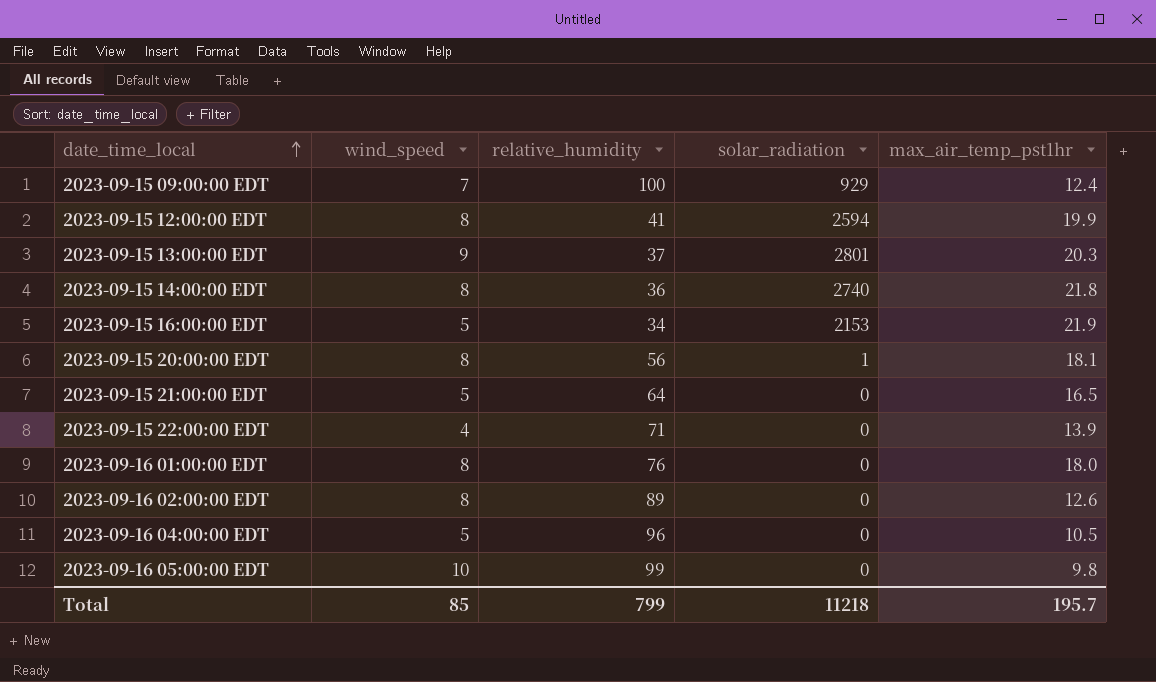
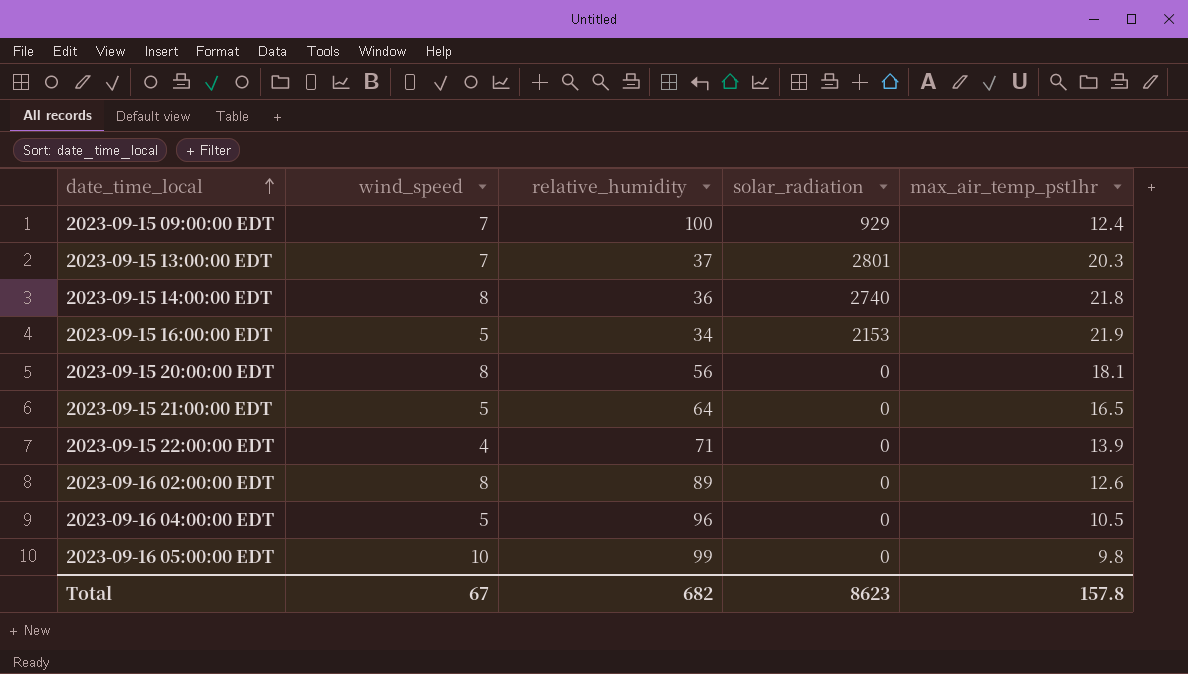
row 2023-09-15 12:00:00 EDT: 8 | 41 | 2594 | 19.9 -> none
row 2023-09-16 01:00:00 EDT: 8 | 76 | 0 | 18.0 -> none
2023-09-15 13:00:00 EDT | wind_speed: 9 -> 7
2023-09-15 20:00:00 EDT | solar_radiation: 1 -> 0
Total | wind_speed: 85 -> 67
Total | relative_humidity: 799 -> 682
Total | solar_radiation: 11218 -> 8623
Total | max_air_temp_pst1hr: 195.7 -> 157.8

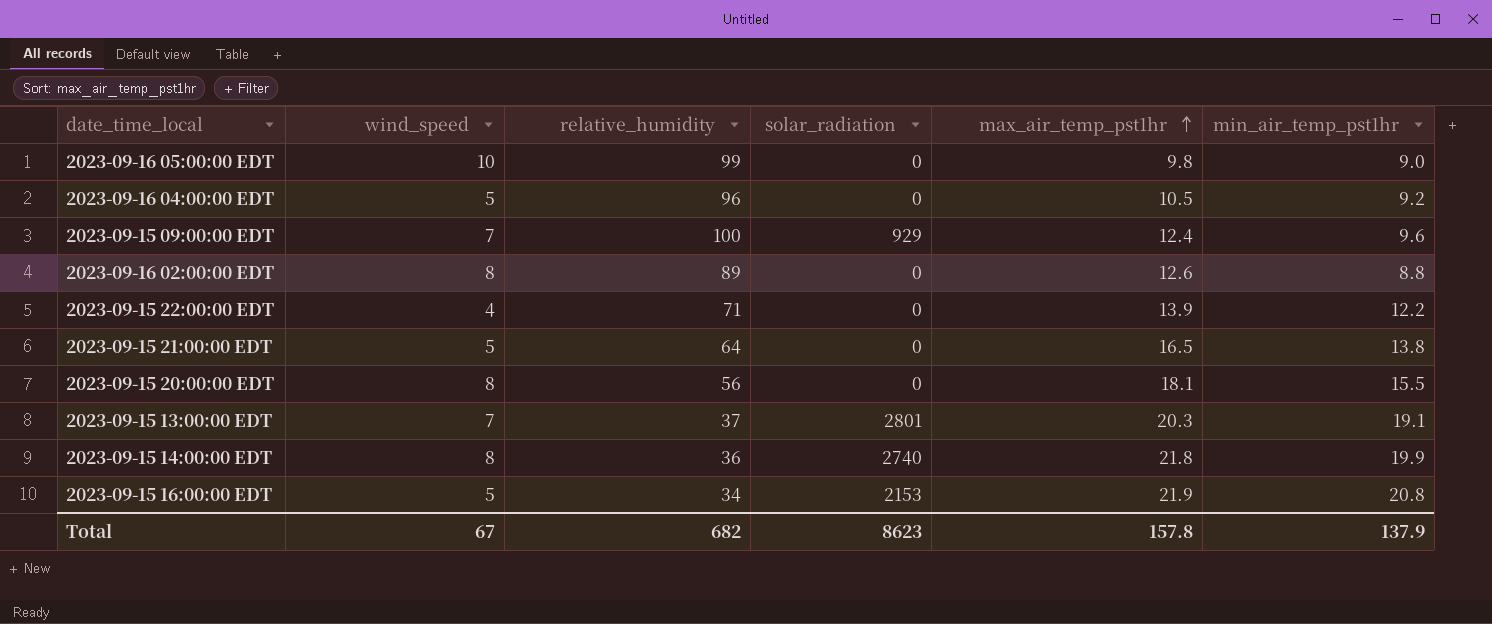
row order: date_time_local ascending -> max_air_temp_pst1hr ascending
column min_air_temp_pst1hr | position: none -> 6

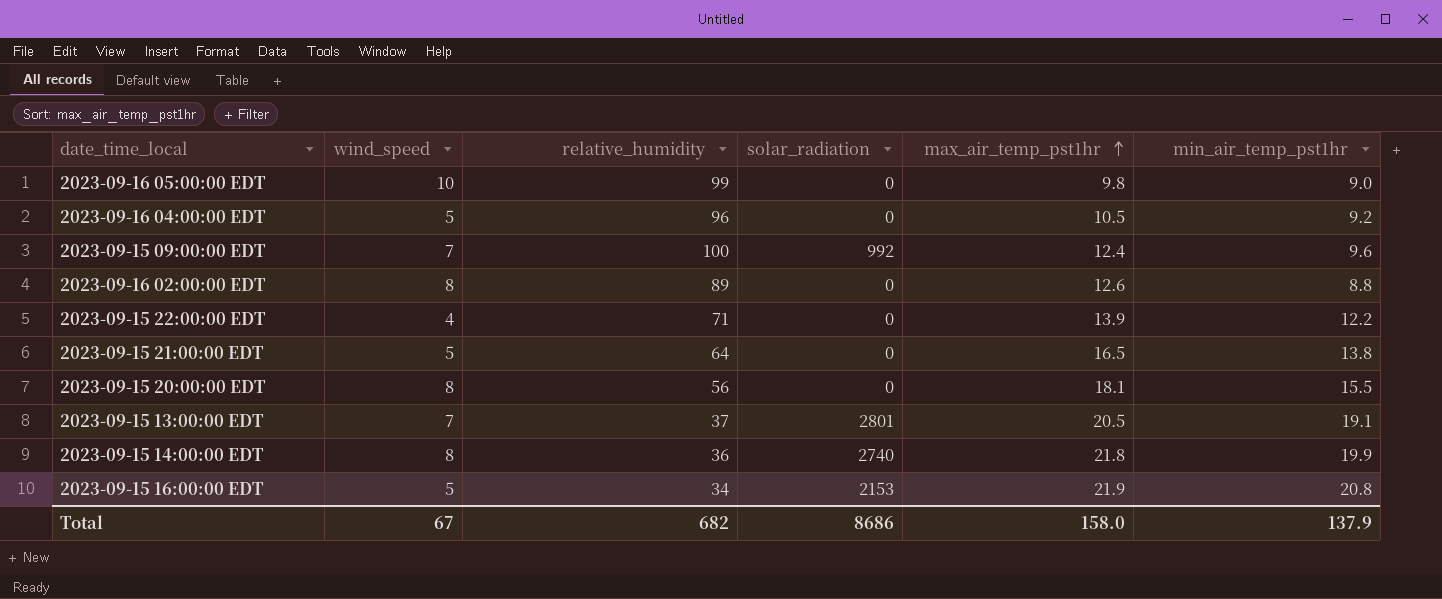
2023-09-15 09:00:00 EDT | solar_radiation: 929 -> 992
2023-09-15 13:00:00 EDT | max_air_temp_pst1hr: 20.3 -> 20.5
Total | solar_radiation: 8623 -> 8686
Total | max_air_temp_pst1hr: 157.8 -> 158.0

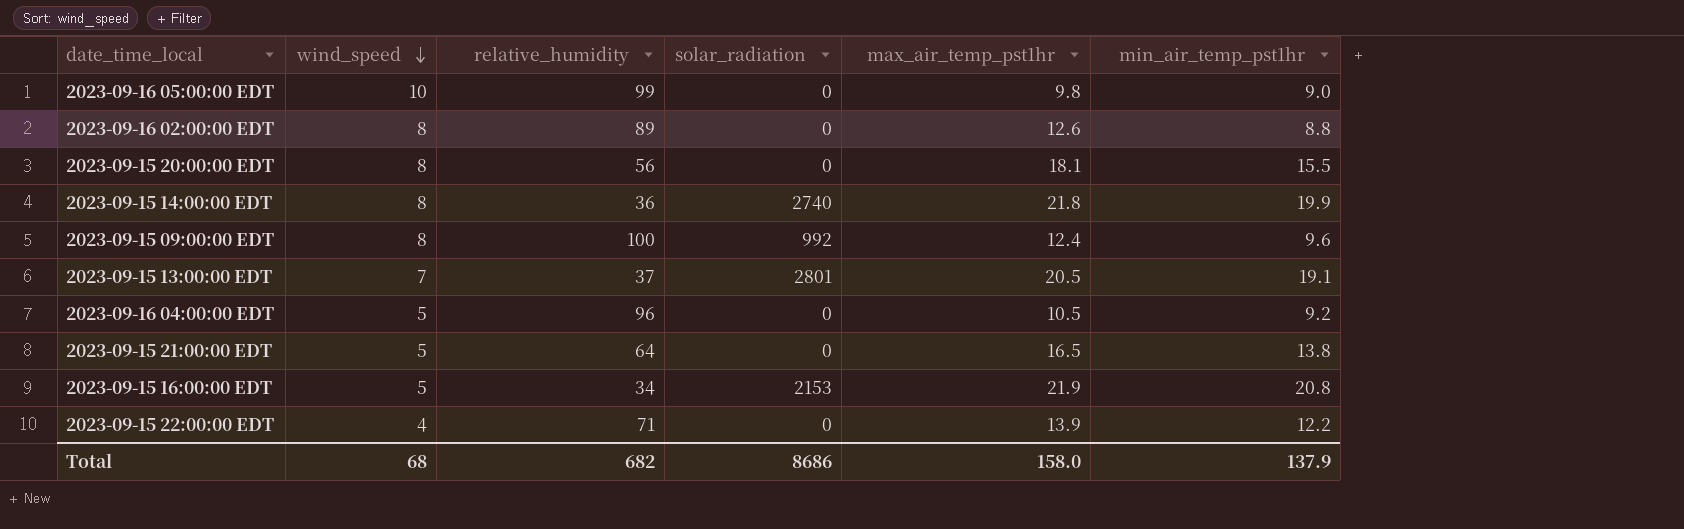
row order: max_air_temp_pst1hr ascending -> wind_speed descending
2023-09-15 09:00:00 EDT | wind_speed: 7 -> 8
Total | wind_speed: 67 -> 68

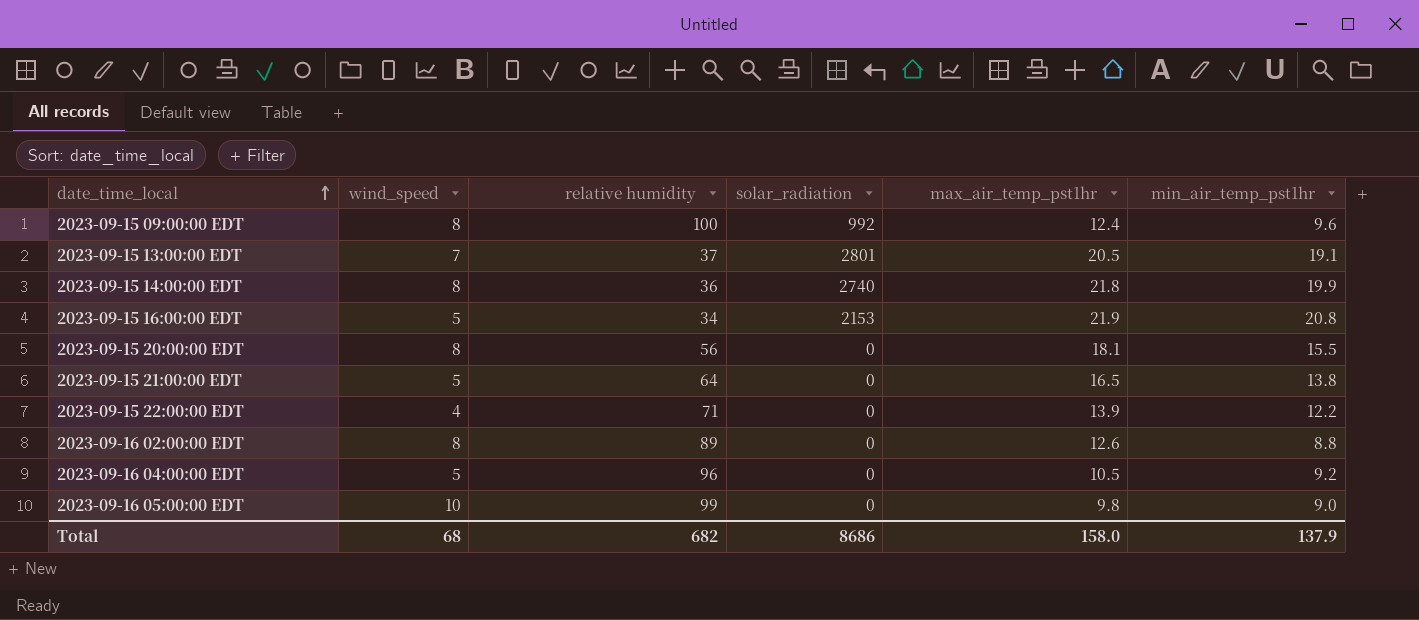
row order: wind_speed descending -> date_time_local ascending
column name: relative_humidity -> relative humidity

